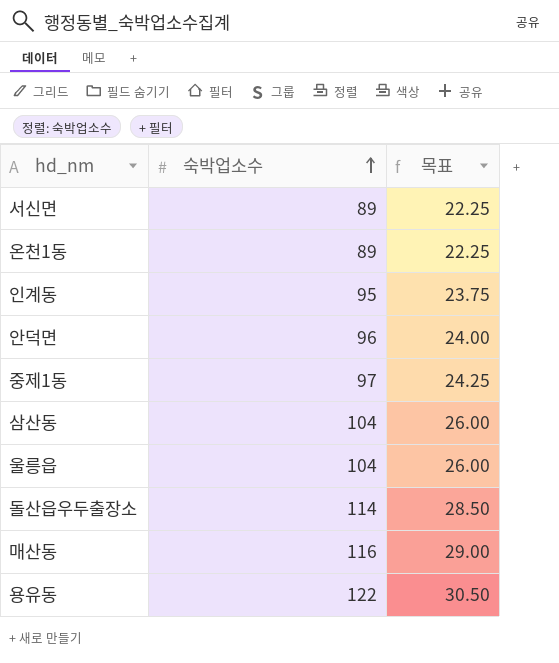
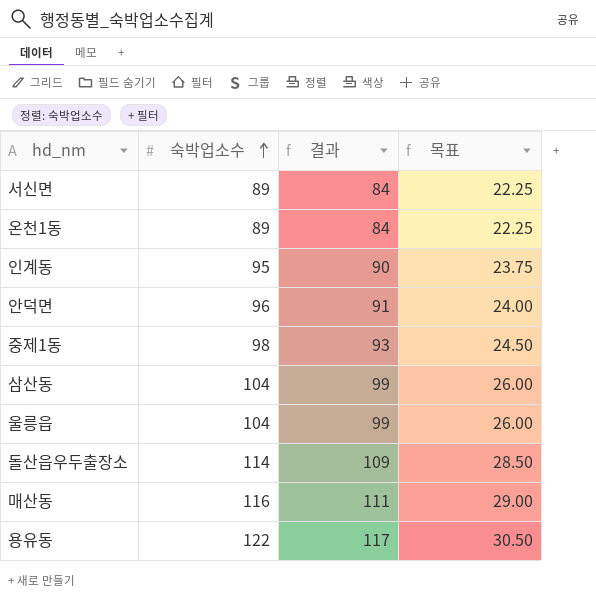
column 결과 | formula: none -> [숙박업소수] - 5
중제1동 | 숙박업소수: 97 -> 98
중제1동 | 목표: 24.25 -> 24.50

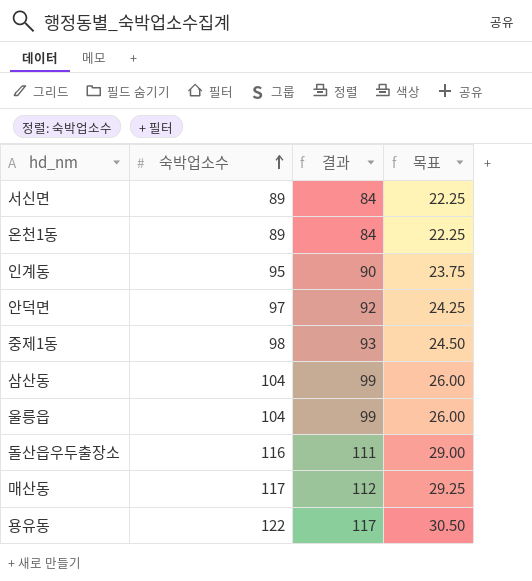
안덕면 | 숙박업소수: 96 -> 97
안덕면 | 결과: 91 -> 92
안덕면 | 목표: 24.00 -> 24.25
돌산읍우두출장소 | 숙박업소수: 114 -> 116
돌산읍우두출장소 | 결과: 109 -> 111
돌산읍우두출장소 | 목표: 28.50 -> 29.00
매산동 | 숙박업소수: 116 -> 117
매산동 | 결과: 111 -> 112
매산동 | 목표: 29.00 -> 29.25

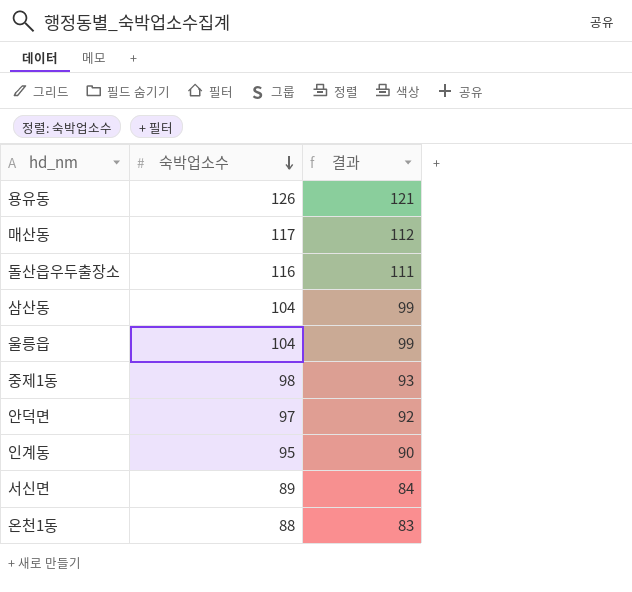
row order: 숙박업소수 ascending -> 숙박업소수 descending
column 목표 | formula: [숙박업소수] * 0.25 -> none
용유동 | 숙박업소수: 122 -> 126
용유동 | 결과: 117 -> 121
온천1동 | 숙박업소수: 89 -> 88
온천1동 | 결과: 84 -> 83

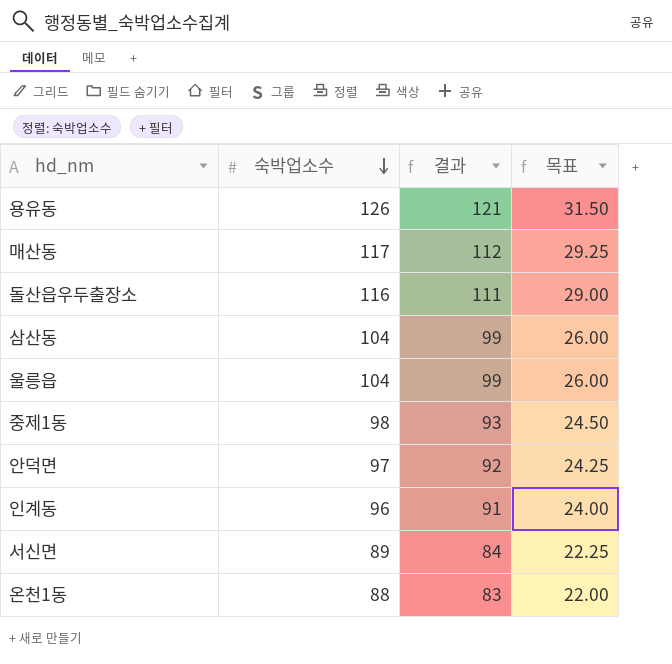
column 목표 | formula: none -> [숙박업소수] * 0.25
인계동 | 숙박업소수: 95 -> 96
인계동 | 결과: 90 -> 91

